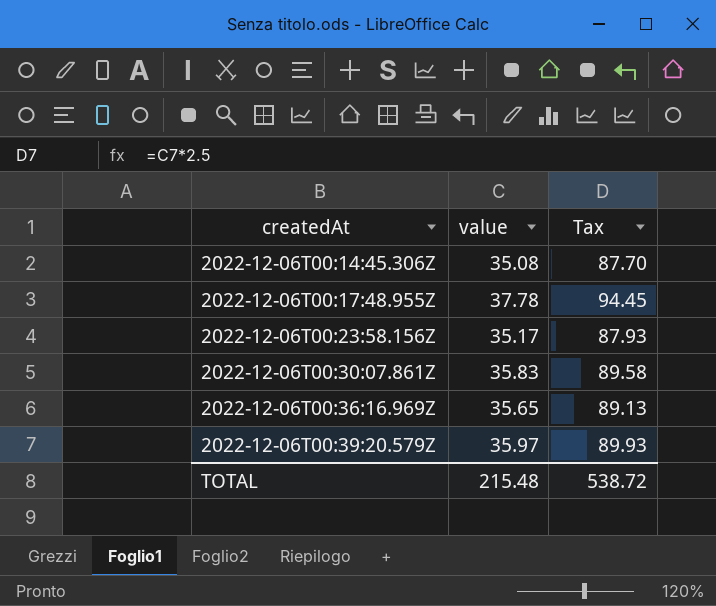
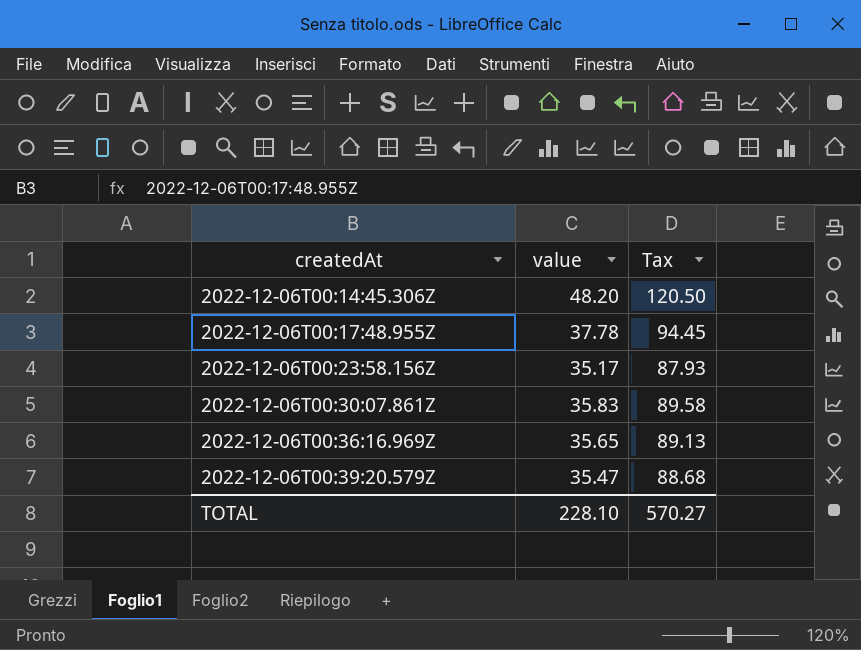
2022-12-06T00:14:45.306Z | value: 35.08 -> 48.20
2022-12-06T00:14:45.306Z | Tax: 87.70 -> 120.50
2022-12-06T00:39:20.579Z | value: 35.97 -> 35.47
2022-12-06T00:39:20.579Z | Tax: 89.93 -> 88.68
TOTAL | value: 215.48 -> 228.10
TOTAL | Tax: 538.72 -> 570.27

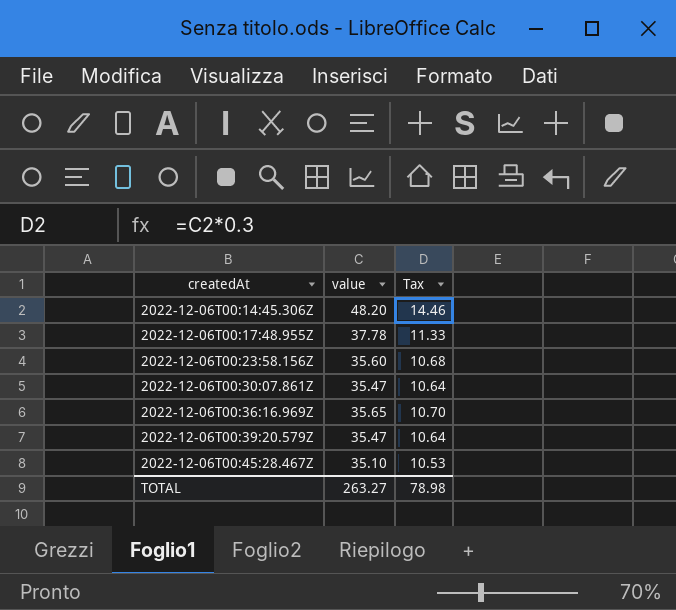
column Tax | formula: [value] * 2.5 -> [value] * 0.3
2022-12-06T00:23:58.156Z | value: 35.17 -> 35.60
2022-12-06T00:30:07.861Z | value: 35.83 -> 35.47
row 2022-12-06T00:45:28.467Z: none -> 35.10 | 10.53
TOTAL | value: 228.10 -> 263.27
TOTAL | Tax: 570.27 -> 78.98

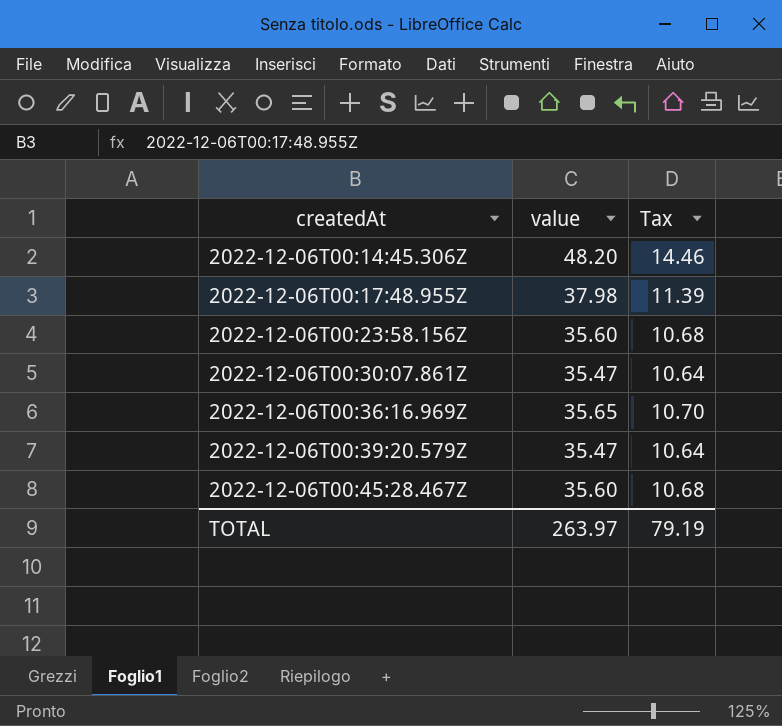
2022-12-06T00:17:48.955Z | value: 37.78 -> 37.98
2022-12-06T00:17:48.955Z | Tax: 11.33 -> 11.39
2022-12-06T00:45:28.467Z | value: 35.10 -> 35.60
2022-12-06T00:45:28.467Z | Tax: 10.53 -> 10.68
TOTAL | value: 263.27 -> 263.97
TOTAL | Tax: 78.98 -> 79.19

